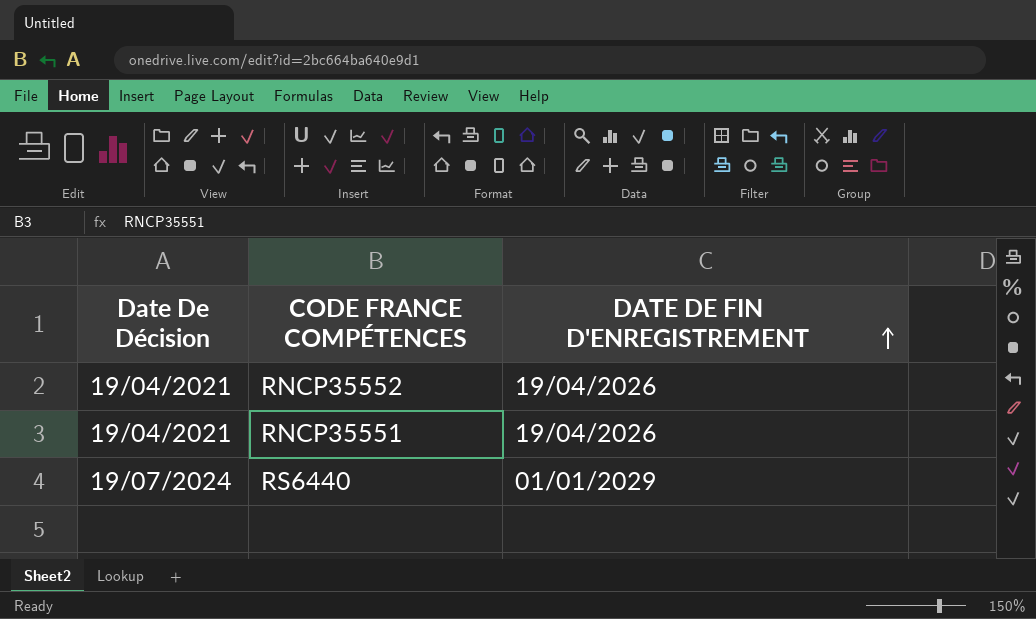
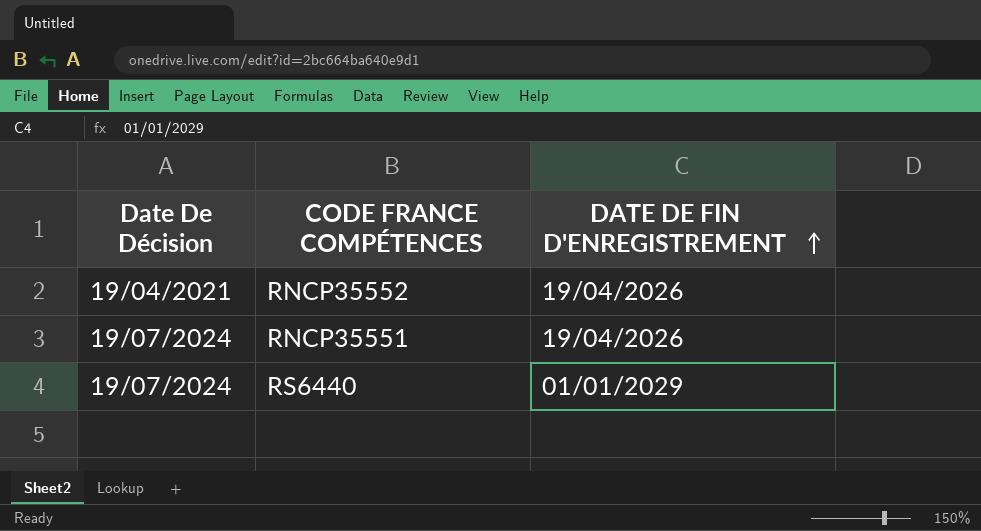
RNCP35551 | Date De Décision: 19/04/2021 -> 19/07/2024

